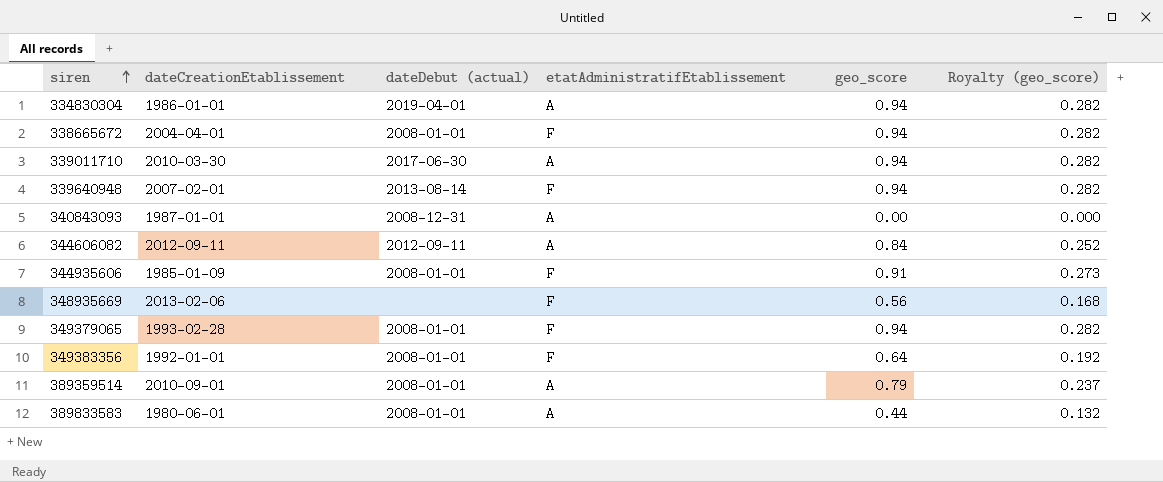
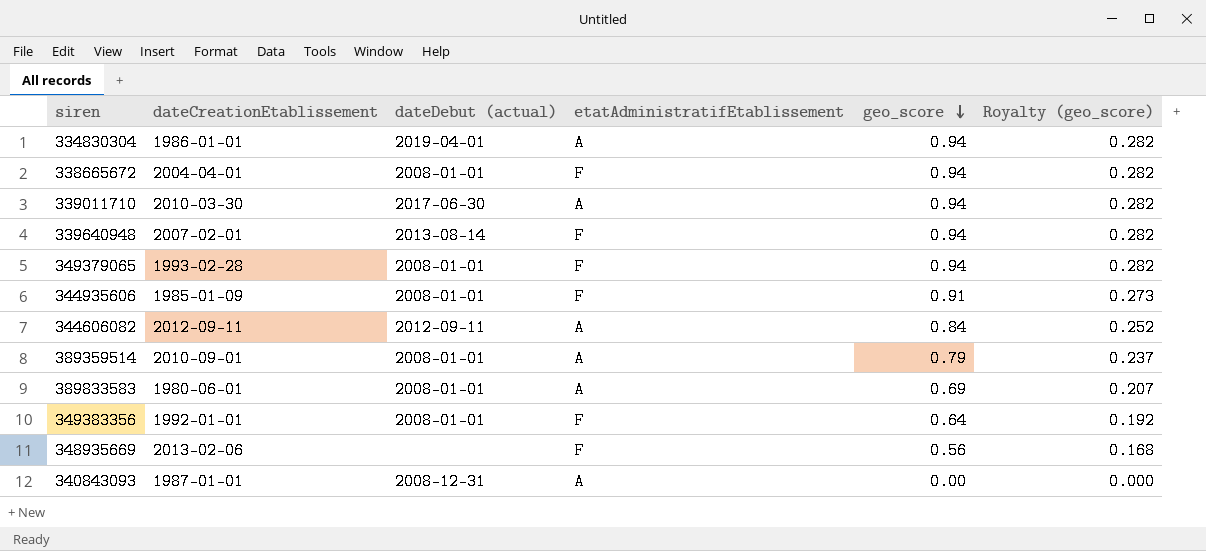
row order: siren ascending -> geo_score descending
389833583 | geo_score: 0.44 -> 0.69
389833583 | Royalty (geo_score): 0.132 -> 0.207

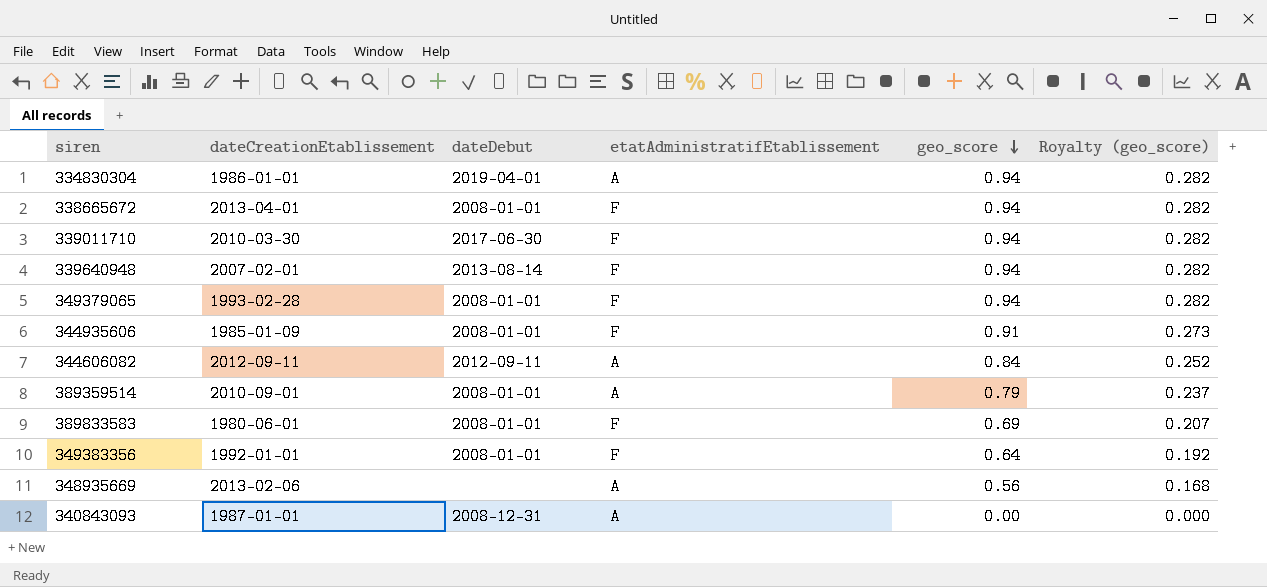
column name: dateDebut (actual) -> dateDebut
338665672 | dateCreationEtablissement: 2004-04-01 -> 2013-04-01
339011710 | etatAdministratifEtablissement: A -> F
389833583 | etatAdministratifEtablissement: A -> F
348935669 | etatAdministratifEtablissement: F -> A

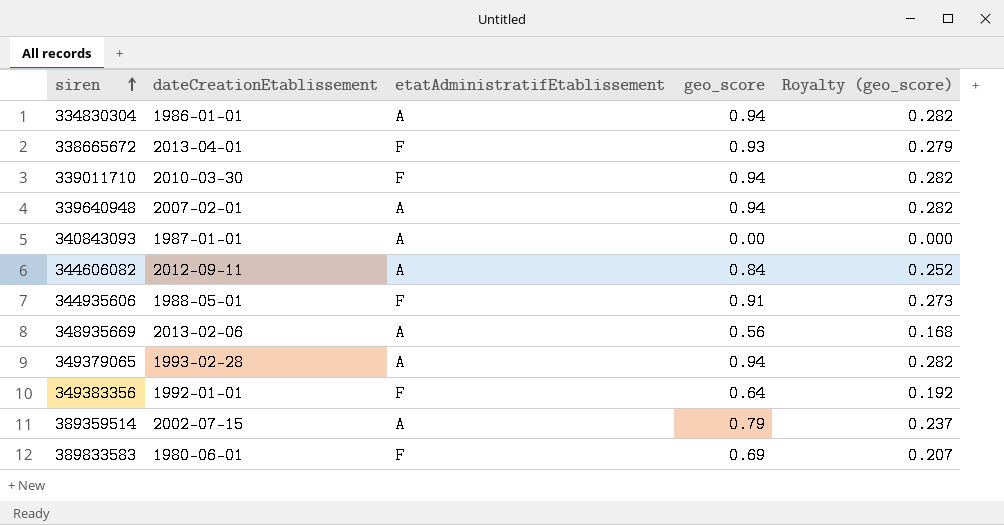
row order: geo_score descending -> siren ascending
column dateDebut | position: 3 -> none
338665672 | geo_score: 0.94 -> 0.93
338665672 | Royalty (geo_score): 0.282 -> 0.279
339640948 | etatAdministratifEtablissement: F -> A
344935606 | dateCreationEtablissement: 1985-01-09 -> 1988-05-01
349379065 | etatAdministratifEtablissement: F -> A
389359514 | dateCreationEtablissement: 2010-09-01 -> 2002-07-15

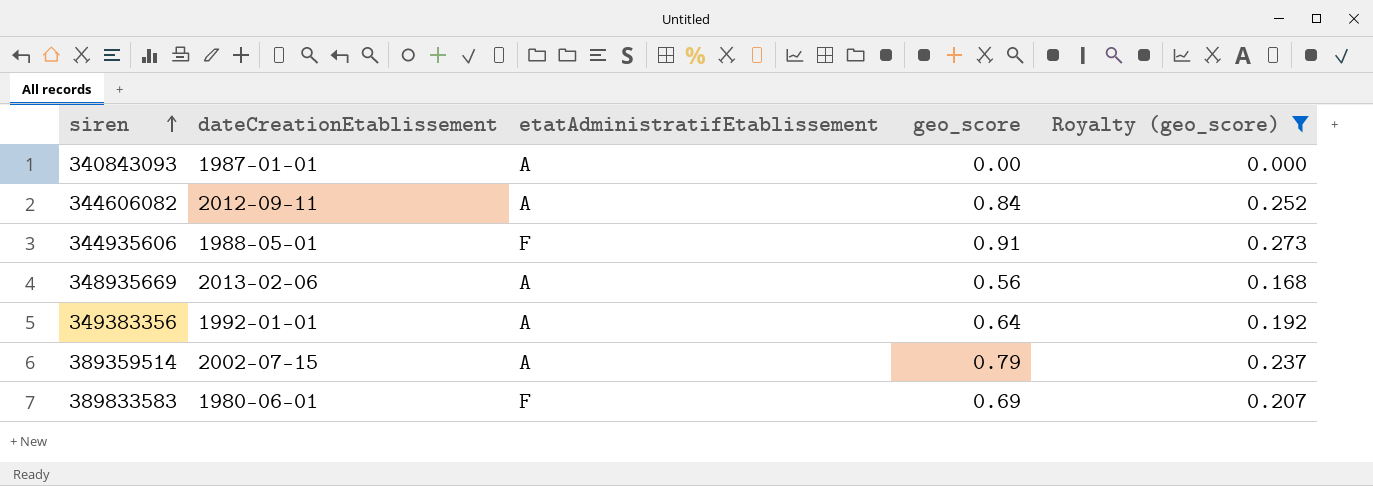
filter: none -> Royalty (geo_score) <= 0.273
349383356 | etatAdministratifEtablissement: F -> A

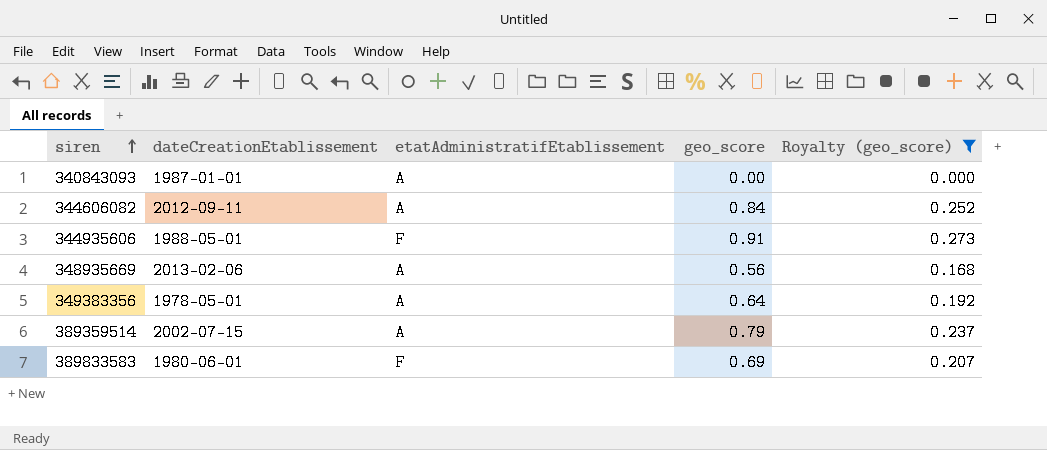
349383356 | dateCreationEtablissement: 1992-01-01 -> 1978-05-01

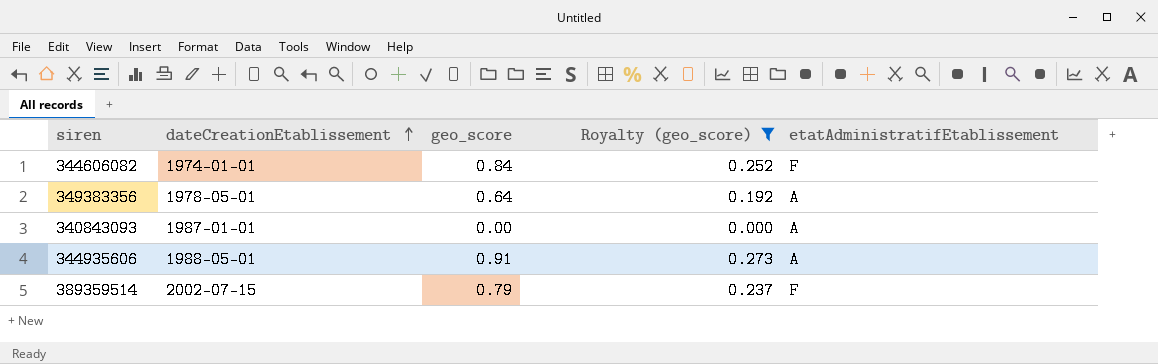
row order: siren ascending -> dateCreationEtablissement ascending
column etatAdministratifEtablissement | position: 3 -> 5
row 348935669: 2013-02-06 | A | 0.56 | 0.168 -> none
row 389833583: 1980-06-01 | F | 0.69 | 0.207 -> none
344606082 | dateCreationEtablissement: 2012-09-11 -> 1974-01-01
344606082 | etatAdministratifEtablissement: A -> F
344935606 | etatAdministratifEtablissement: F -> A
389359514 | etatAdministratifEtablissement: A -> F

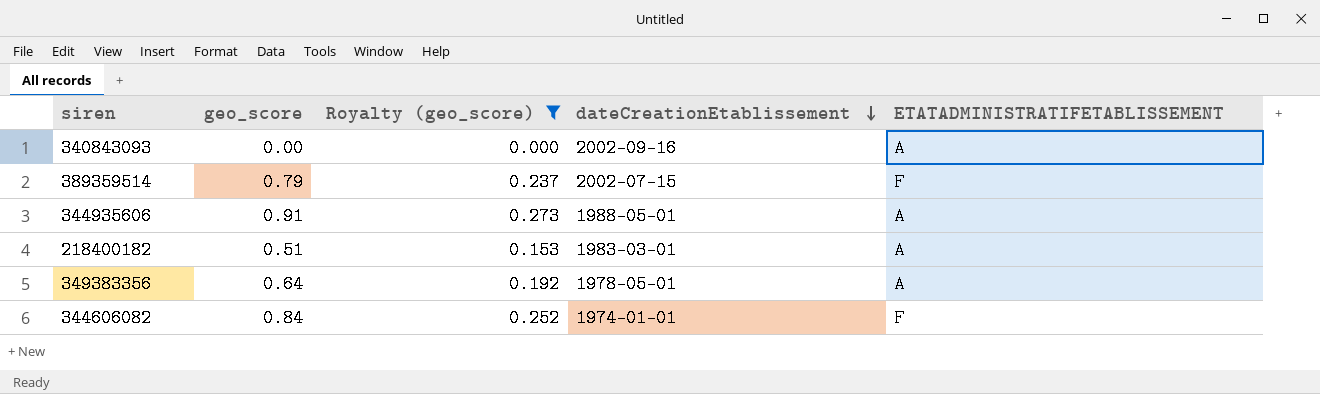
row order: dateCreationEtablissement ascending -> dateCreationEtablissement descending
column dateCreationEtablissement | position: 2 -> 4
column name: etatAdministratifEtablissement -> ETATADMINISTRATIFETABLISSEMENT
340843093 | dateCreationEtablissement: 1987-01-01 -> 2002-09-16
row 218400182: none -> 0.51 | 0.153 | 1983-03-01 | A

